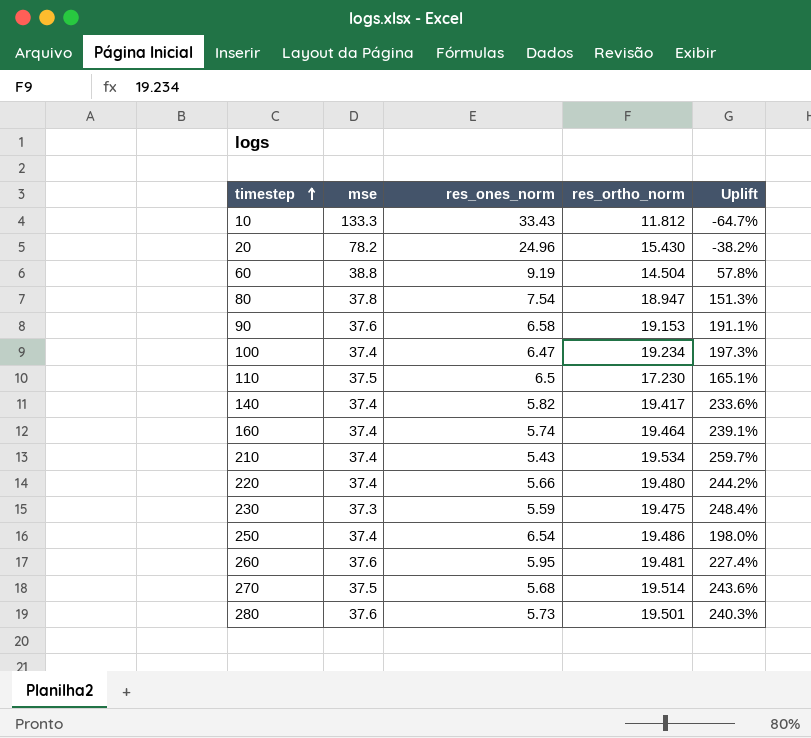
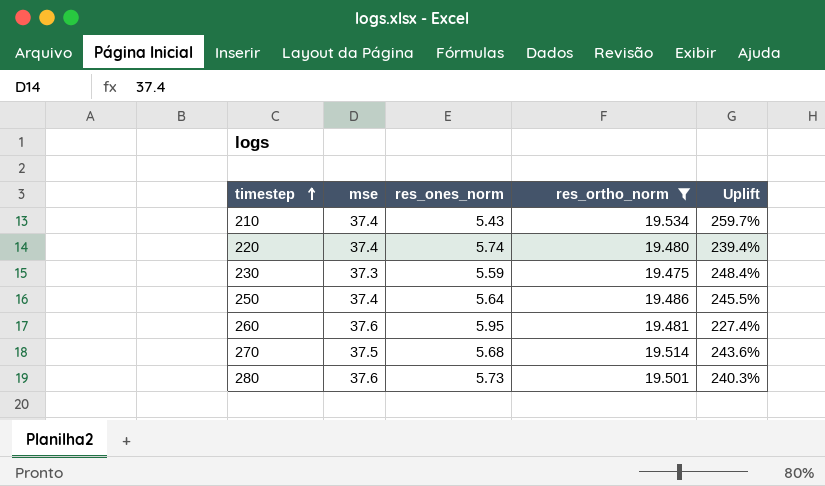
filter: none -> res_ortho_norm >= 19.475
220 | res_ones_norm: 5.66 -> 5.74
220 | Uplift: 244.2% -> 239.4%
250 | res_ones_norm: 6.54 -> 5.64
250 | Uplift: 198.0% -> 245.5%

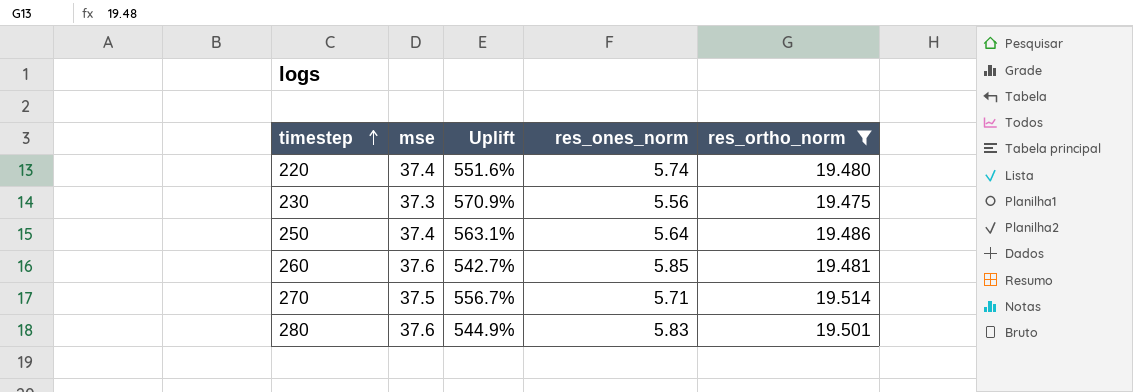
column Uplift | formula: ([res_ortho_norm] - [res_ones_norm]) / [res_ones_norm] -> ([mse] - [res_ones_norm]) / [res_ones_norm]
column Uplift | position: 5 -> 3
row 210: 37.4 | 5.43 | 19.534 | 259.7% -> none
230 | res_ones_norm: 5.59 -> 5.56
260 | res_ones_norm: 5.95 -> 5.85
270 | res_ones_norm: 5.68 -> 5.71
280 | res_ones_norm: 5.73 -> 5.83

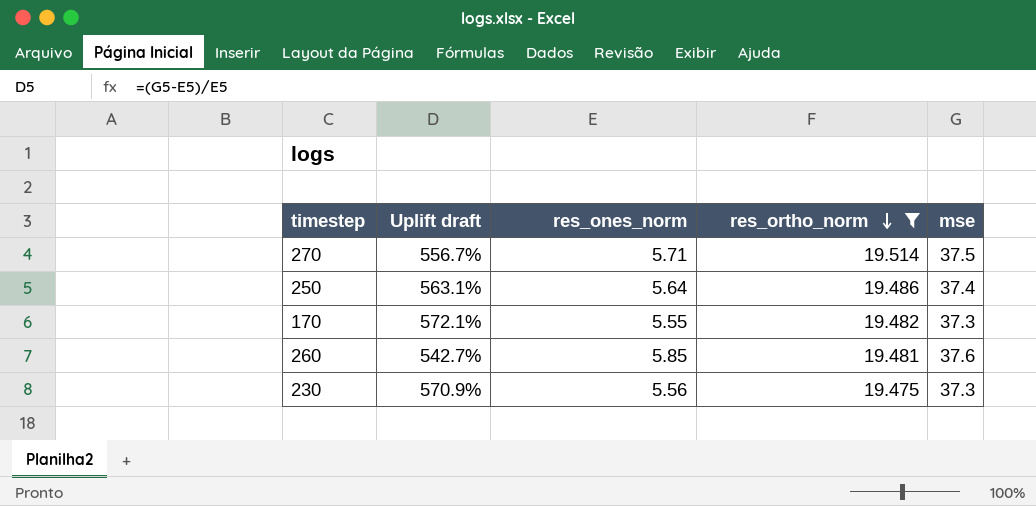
row order: timestep ascending -> res_ortho_norm descending
column name: Uplift -> Uplift draft
column mse | position: 2 -> 5
row 220: 37.4 | 551.6% | 5.74 | 19.480 -> none
row 280: 37.6 | 544.9% | 5.83 | 19.501 -> none
row 170: none -> 572.1% | 5.55 | 19.482 | 37.3

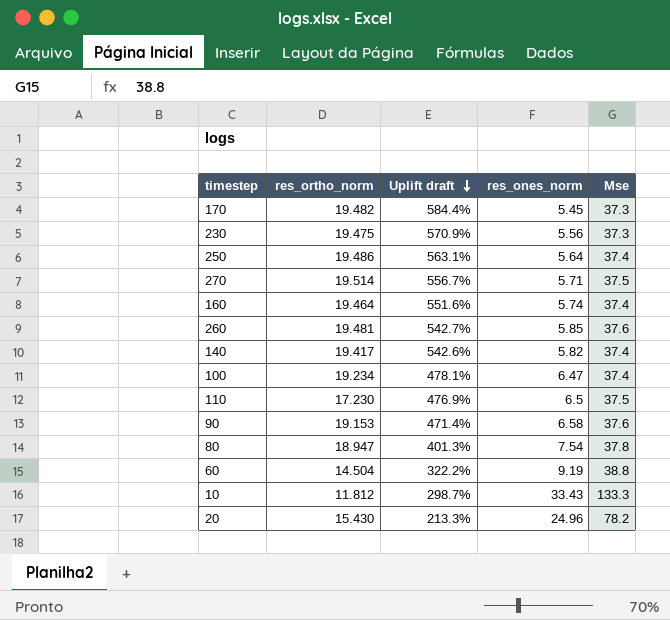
filter: res_ortho_norm >= 19.475 -> none
row order: res_ortho_norm descending -> Uplift draft descending
column res_ortho_norm | position: 4 -> 2
column name: mse -> Mse
170 | Uplift draft: 572.1% -> 584.4%
170 | res_ones_norm: 5.55 -> 5.45

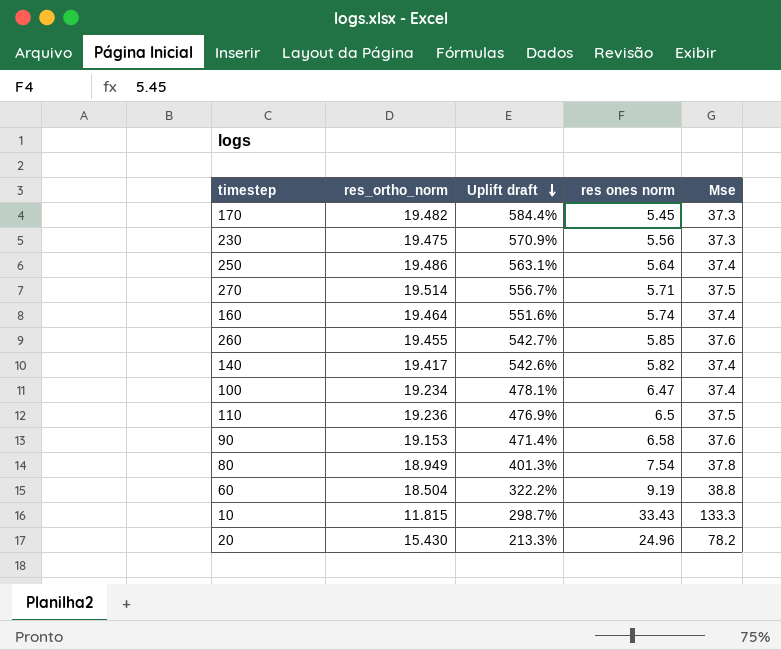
column name: res_ones_norm -> res ones norm
260 | res_ortho_norm: 19.481 -> 19.455
110 | res_ortho_norm: 17.230 -> 19.236
80 | res_ortho_norm: 18.947 -> 18.949
60 | res_ortho_norm: 14.504 -> 18.504
10 | res_ortho_norm: 11.812 -> 11.815

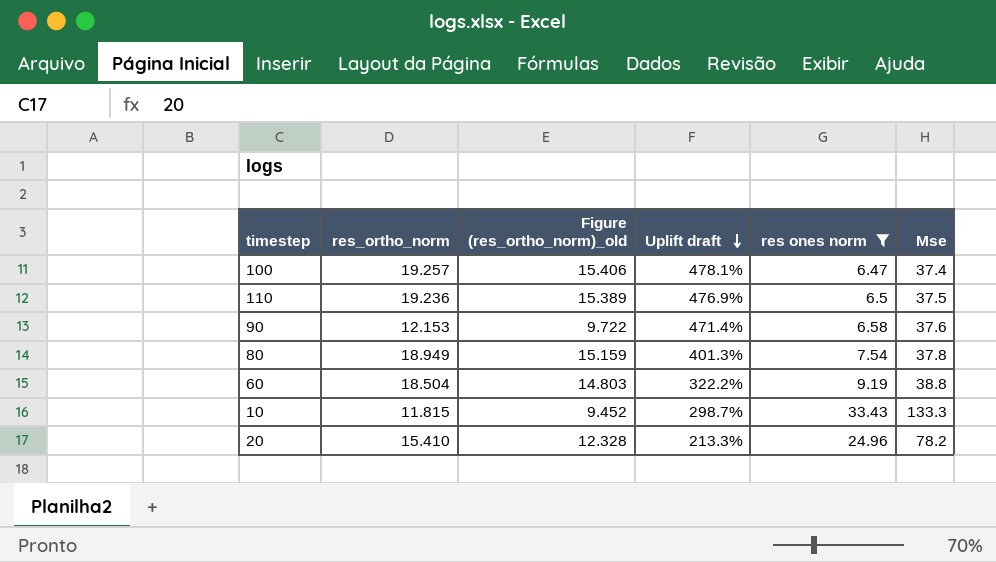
filter: none -> res ones norm >= 6.47
column Figure (res_ortho_norm)_old | formula: none -> [res_ortho_norm] * 0.8
100 | res_ortho_norm: 19.234 -> 19.257
90 | res_ortho_norm: 19.153 -> 12.153
20 | res_ortho_norm: 15.430 -> 15.410

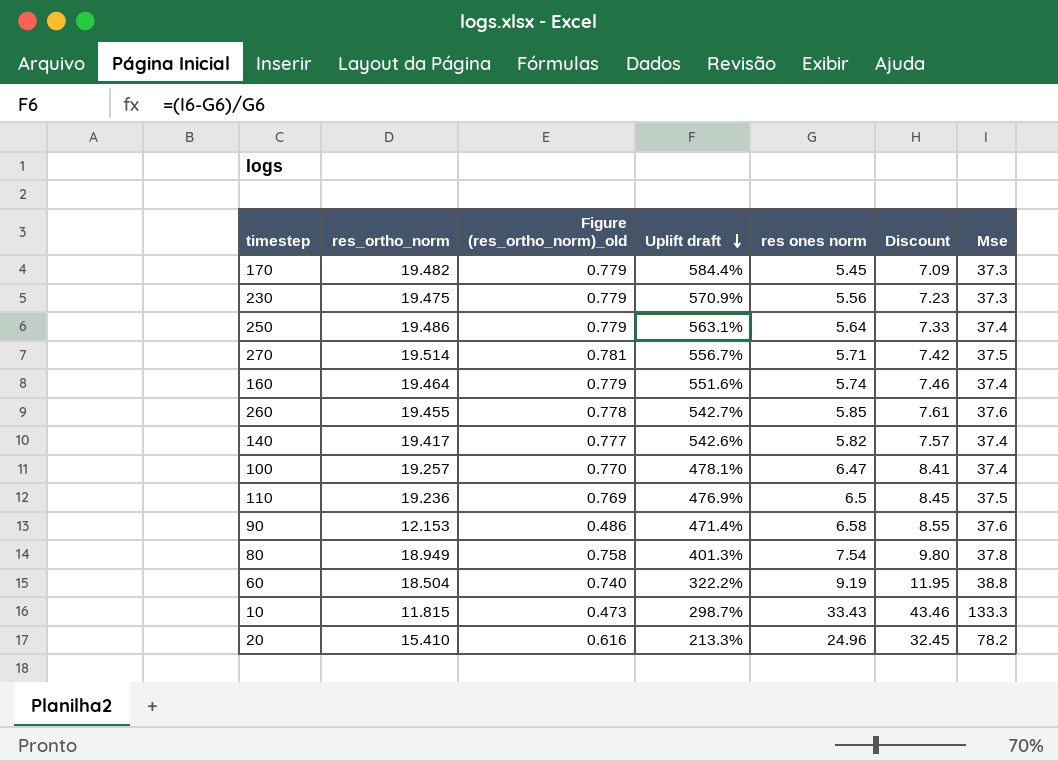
filter: res ones norm >= 6.47 -> none
column Figure (res_ortho_norm)_old | formula: [res_ortho_norm] * 0.8 -> [res_ortho_norm] * 0.04
column Discount | formula: none -> [res ones norm] * 1.3

